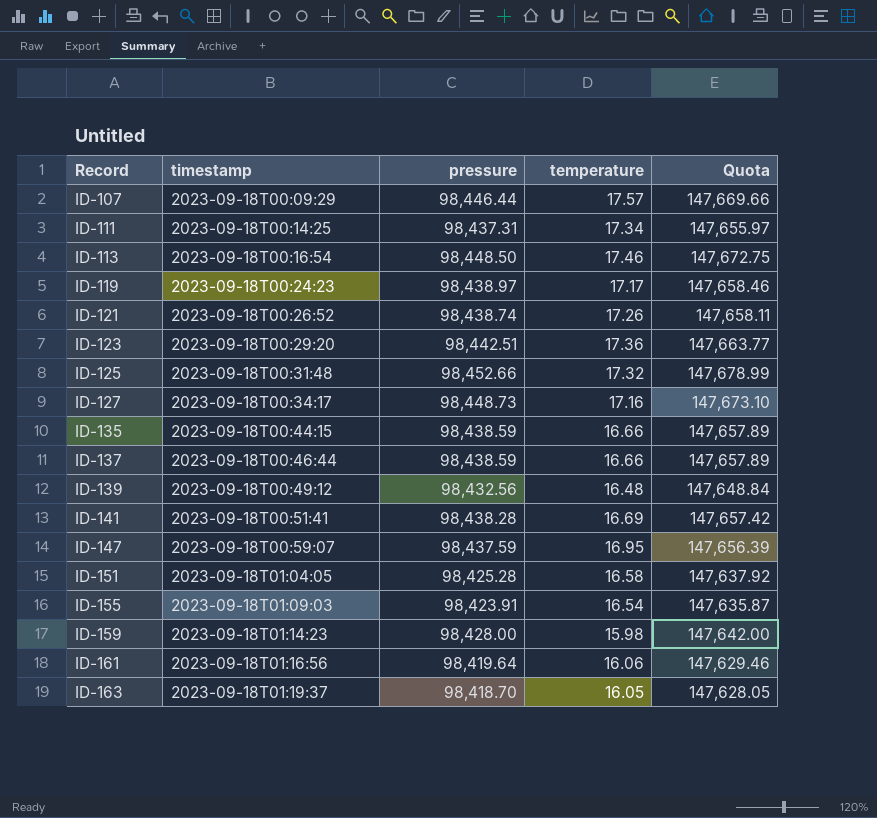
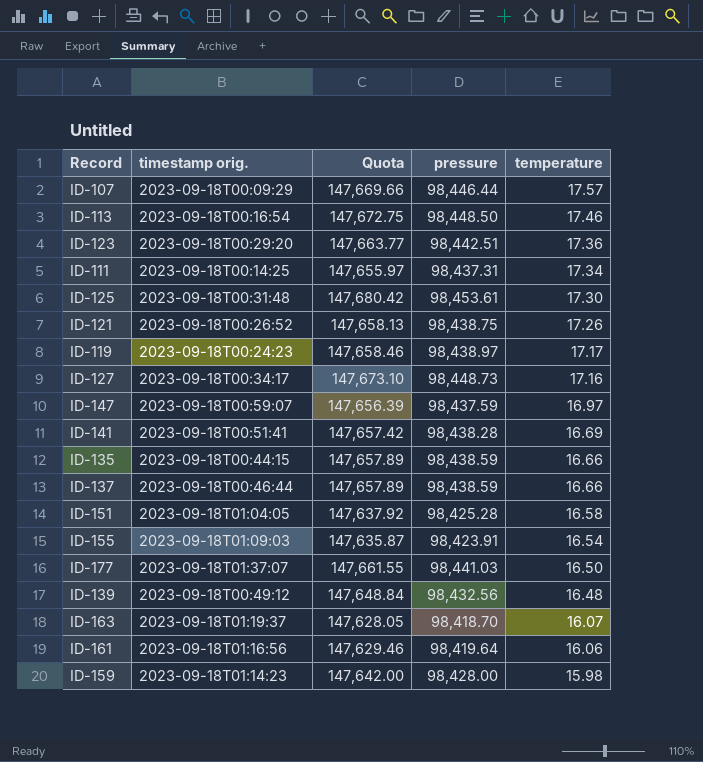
row order: Record ascending -> temperature descending
column name: timestamp -> timestamp orig.
column Quota | position: 5 -> 3
ID-125 | Quota: 147,678.99 -> 147,680.42
ID-125 | pressure: 98,452.66 -> 98,453.61
ID-125 | temperature: 17.32 -> 17.30
ID-121 | Quota: 147,658.11 -> 147,658.13
ID-121 | pressure: 98,438.74 -> 98,438.75
ID-147 | temperature: 16.95 -> 16.97
row ID-177: none -> 2023-09-18T01:37:07 | 147,661.55 | 98,441.03 | 16.50
ID-163 | temperature: 16.05 -> 16.07

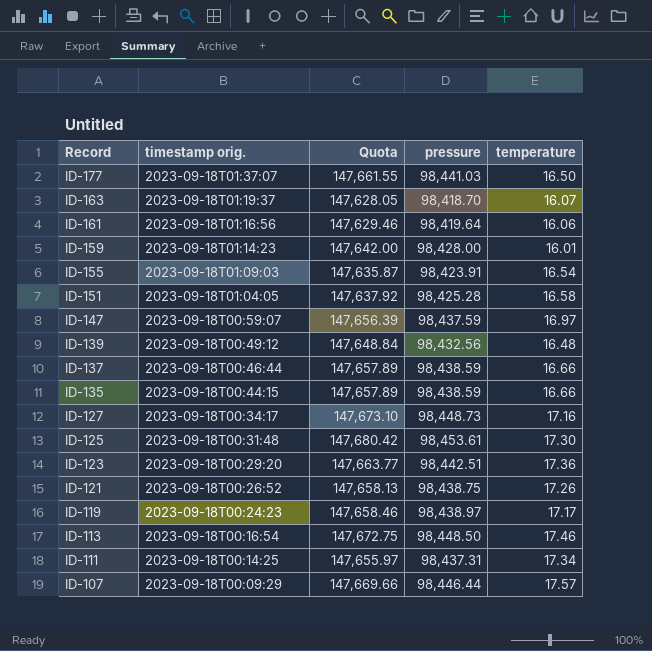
row order: temperature descending -> Record descending
row ID-141: 2023-09-18T00:51:41 | 147,657.42 | 98,438.28 | 16.69 -> none
ID-159 | temperature: 15.98 -> 16.01

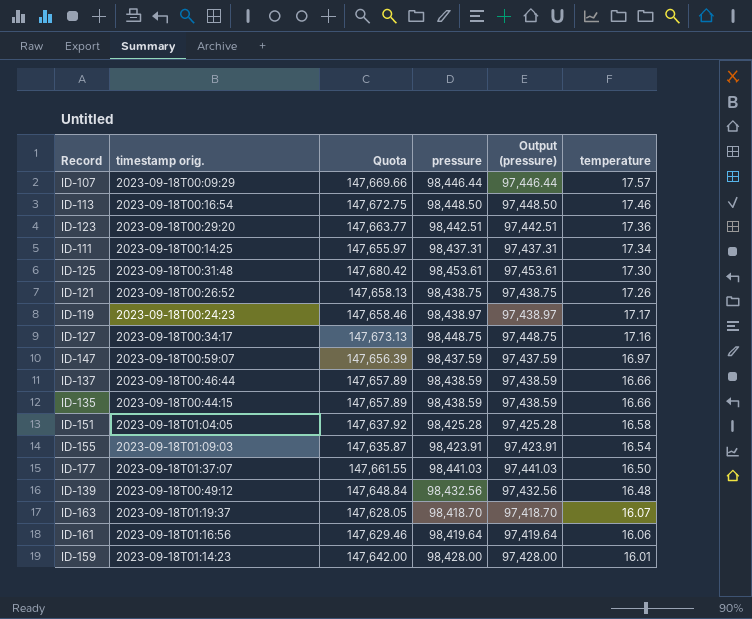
row order: Record descending -> temperature descending
column Output (pressure) | formula: none -> [pressure] - 1000
ID-127 | Quota: 147,673.10 -> 147,673.13
ID-127 | pressure: 98,448.73 -> 98,448.75

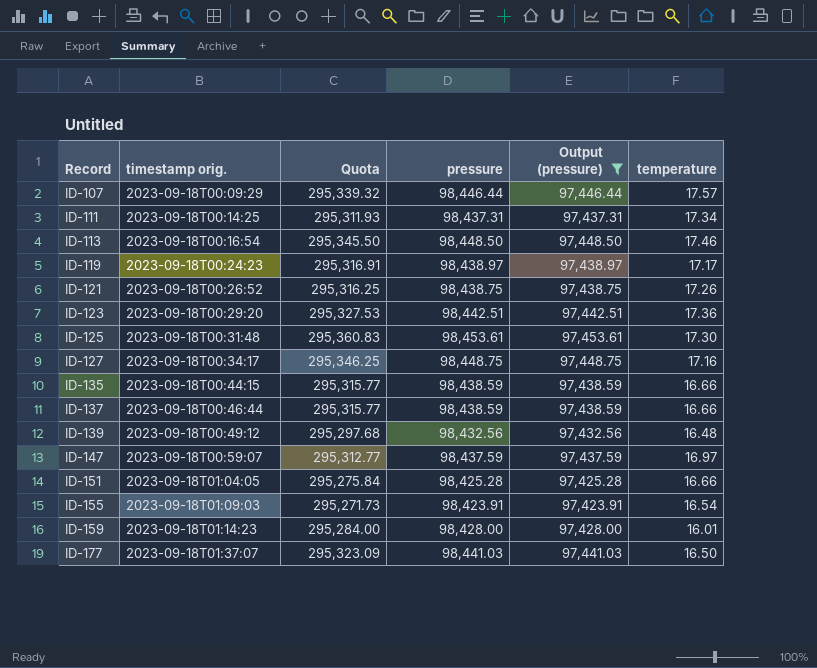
filter: none -> Output (pressure) >= 97,423.91
row order: temperature descending -> Record ascending
column Quota | formula: [pressure] * 1.5 -> [pressure] * 3
ID-151 | temperature: 16.58 -> 16.66

